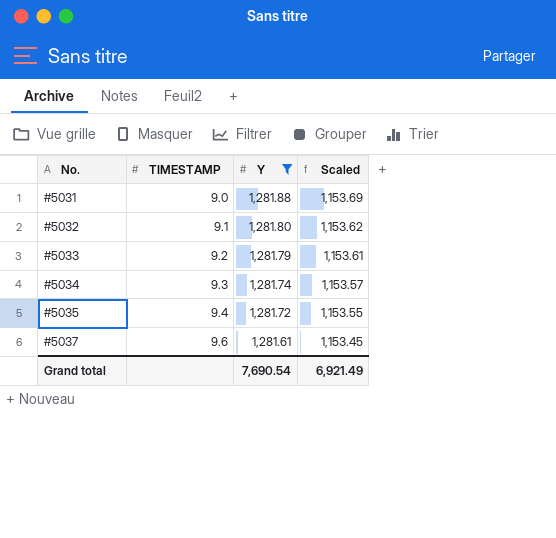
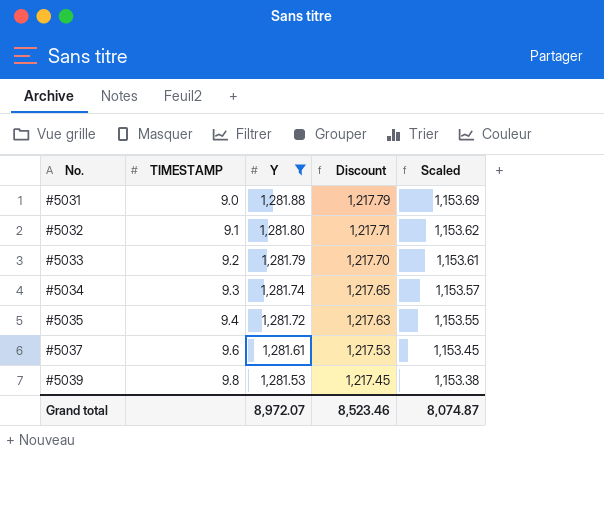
column Discount | formula: none -> [Y] * 0.95
row #5039: none -> 9.8 | 1,281.53 | 1,217.45 | 1,153.38
Grand total | Y: 7,690.54 -> 8,972.07
Grand total | Scaled: 6,921.49 -> 8,074.87

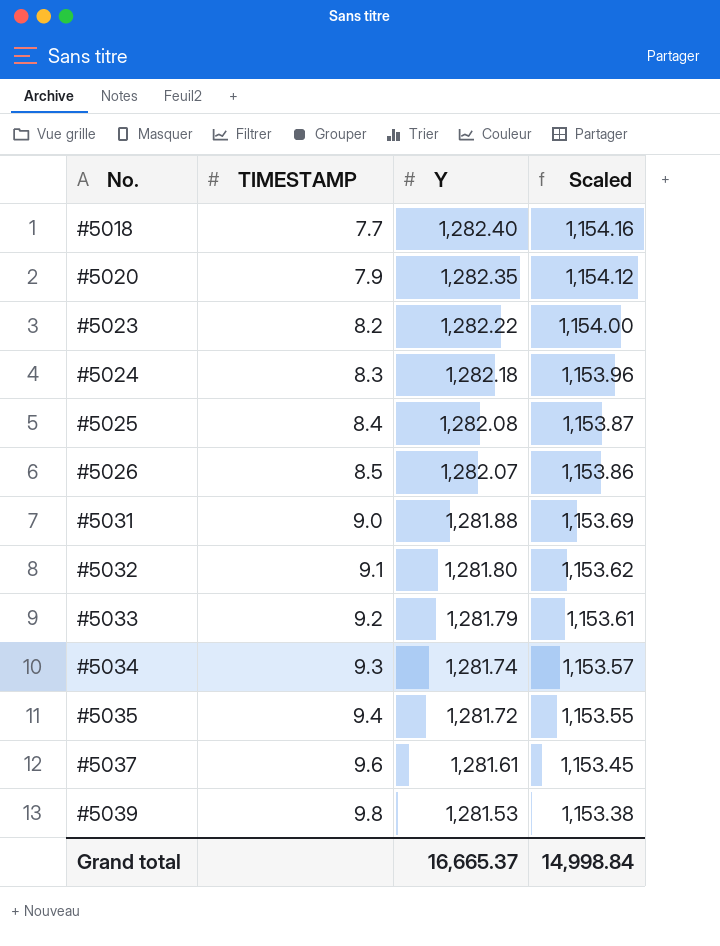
filter: Y <= 1,281.88 -> none
column Discount | formula: [Y] * 0.95 -> none
Grand total | Y: 8,972.07 -> 16,665.37
Grand total | Scaled: 8,074.87 -> 14,998.84

